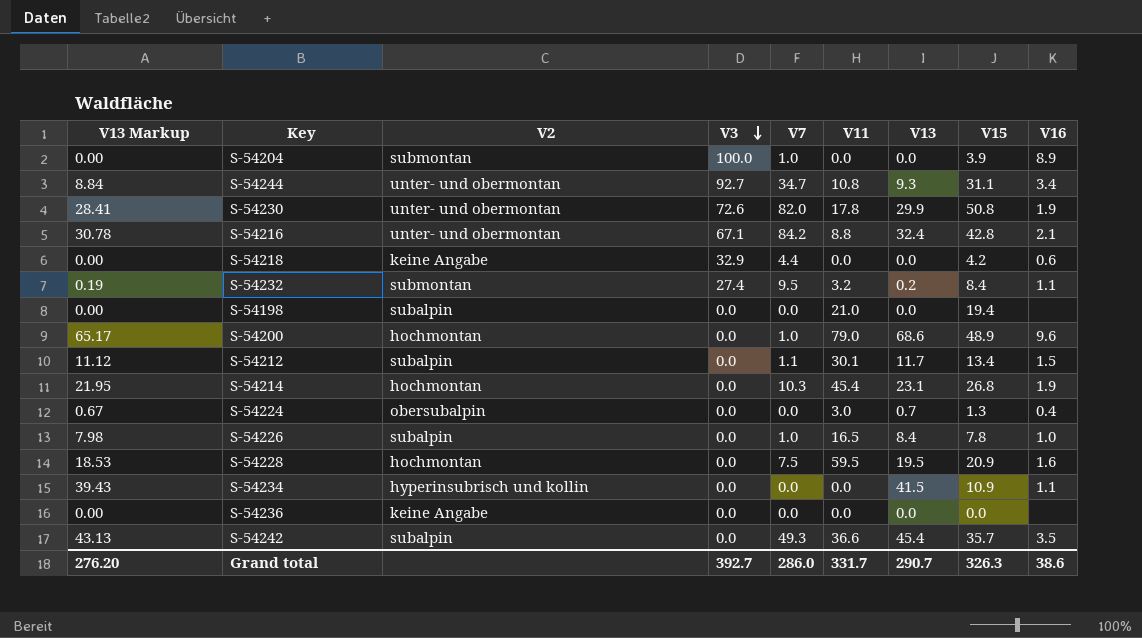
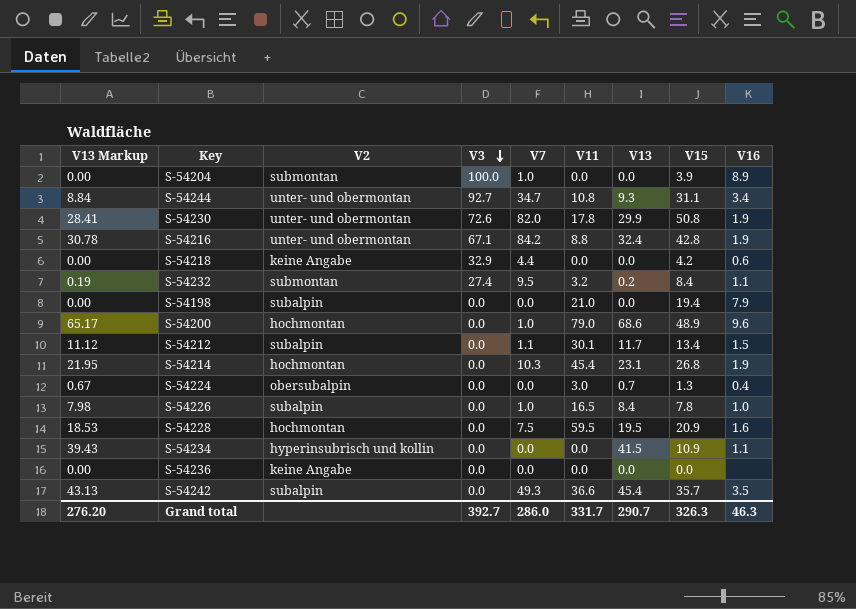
S-54216 | V16: 2.1 -> 1.9
S-54198 | V16: none -> 7.9
Grand total | V16: 38.6 -> 46.3

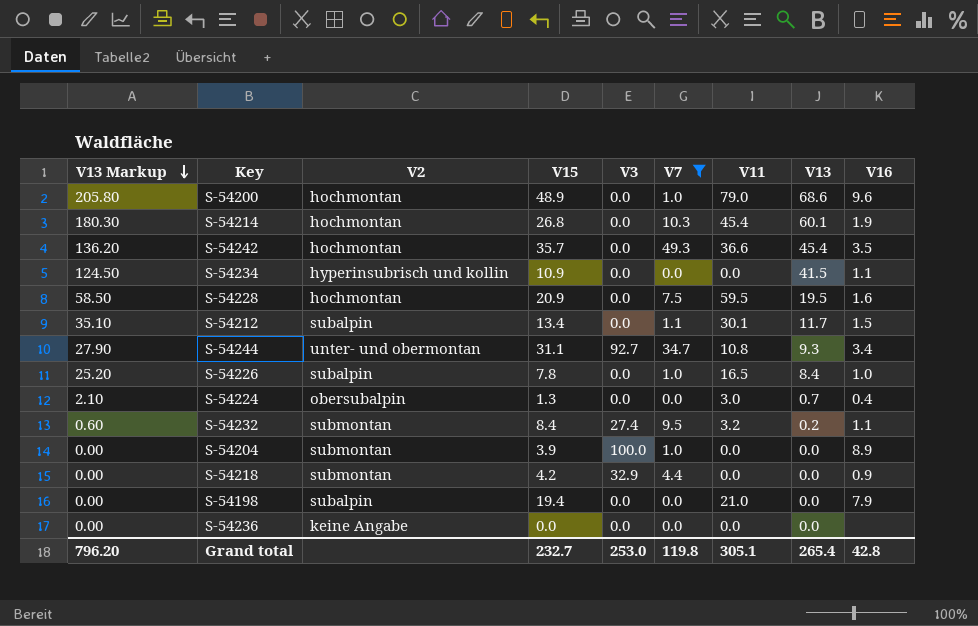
filter: none -> V7 <= 49.3
row order: V3 descending -> V13 Markup descending
column V13 Markup | formula: [V13] * 0.95 -> [V13] * 3
column V15 | position: 8 -> 4
S-54214 | V13: 23.1 -> 60.1
S-54242 | V2: subalpin -> hochmontan
S-54218 | V2: keine Angabe -> submontan
S-54218 | V16: 0.6 -> 0.9
Grand total | V13 Markup: 276.20 -> 796.20
Grand total | V15: 326.3 -> 232.7
Grand total | V3: 392.7 -> 253.0
Grand total | V7: 286.0 -> 119.8
Grand total | V11: 331.7 -> 305.1
Grand total | V13: 290.7 -> 265.4
Grand total | V16: 46.3 -> 42.8

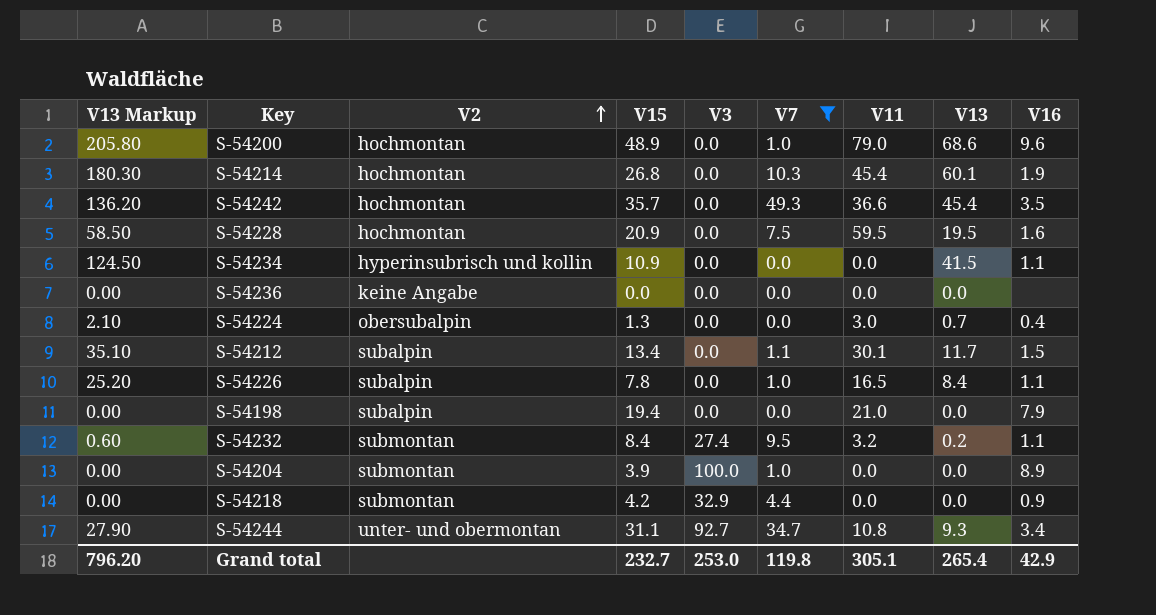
row order: V13 Markup descending -> V2 ascending
S-54226 | V16: 1.0 -> 1.1
Grand total | V16: 42.8 -> 42.9

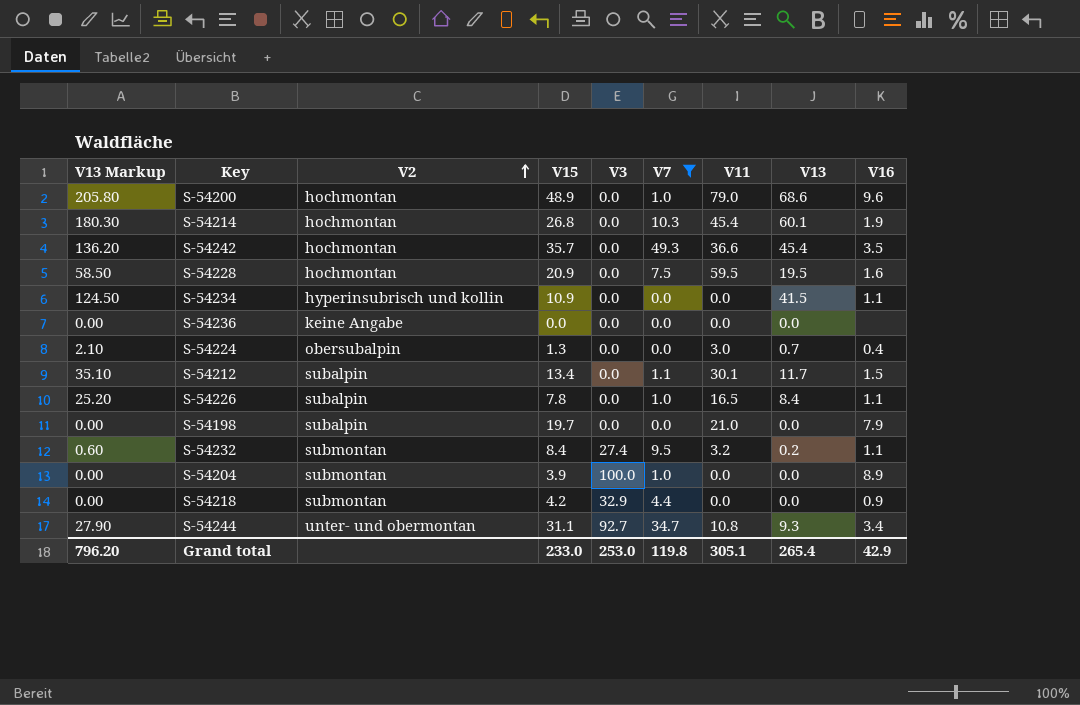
S-54198 | V15: 19.4 -> 19.7
Grand total | V15: 232.7 -> 233.0

